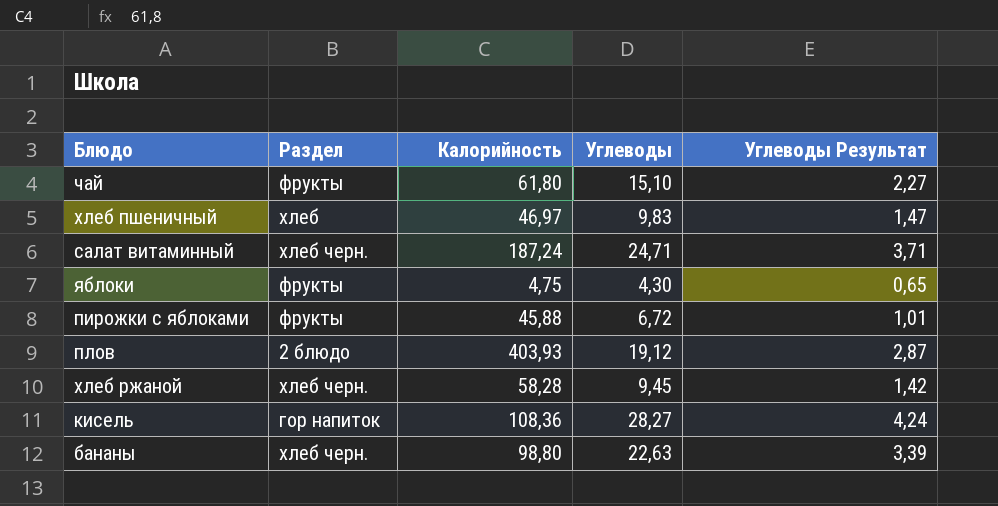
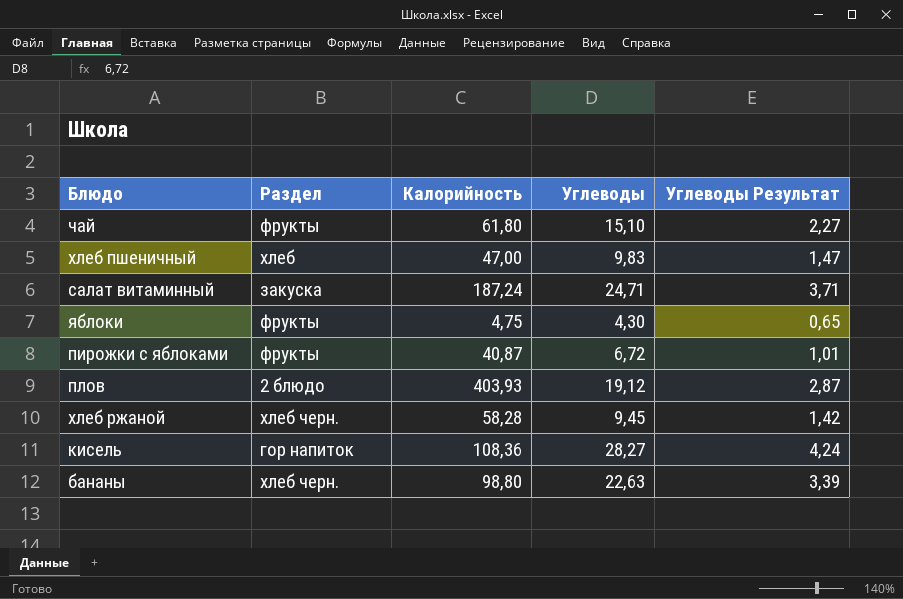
хлеб пшеничный | Калорийность: 46,97 -> 47,00
салат витаминный | Раздел: хлеб черн. -> закуска
пирожки с яблоками | Калорийность: 45,88 -> 40,87

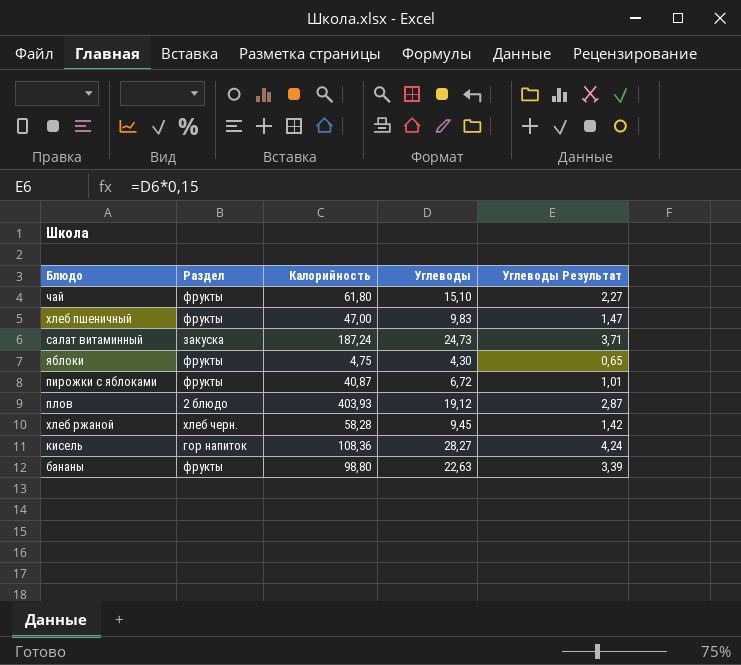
хлеб пшеничный | Раздел: хлеб -> фрукты
салат витаминный | Углеводы: 24,71 -> 24,73
бананы | Раздел: хлеб черн. -> фрукты

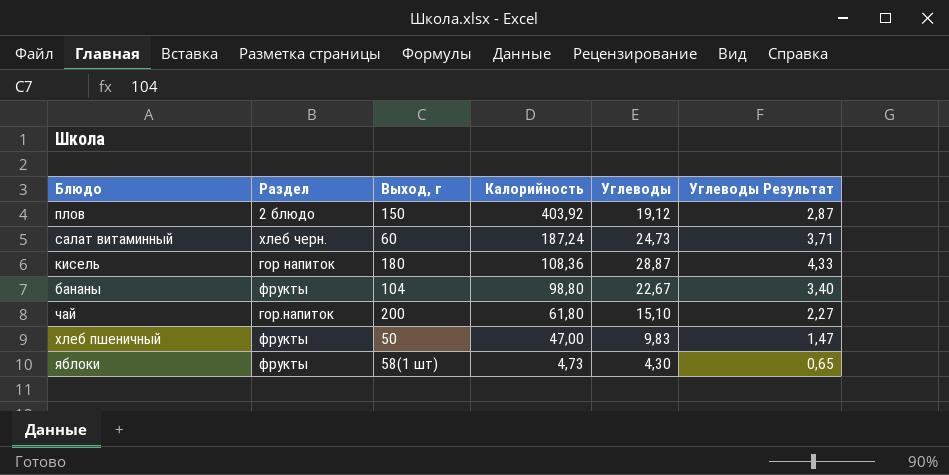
row order: none -> Калорийность descending
column Выход, г | position: none -> 3
row пирожки с яблоками: фрукты | 40,87 | 6,72 | 1,01 -> none
row хлеб ржаной: хлеб черн. | 58,28 | 9,45 | 1,42 -> none
плов | Калорийность: 403,93 -> 403,92
салат витаминный | Раздел: закуска -> хлеб черн.
кисель | Углеводы: 28,27 -> 28,87
кисель | Углеводы Результат: 4,24 -> 4,33
бананы | Углеводы: 22,63 -> 22,67
бананы | Углеводы Результат: 3,39 -> 3,40
чай | Раздел: фрукты -> гор.напиток
яблоки | Калорийность: 4,75 -> 4,73

